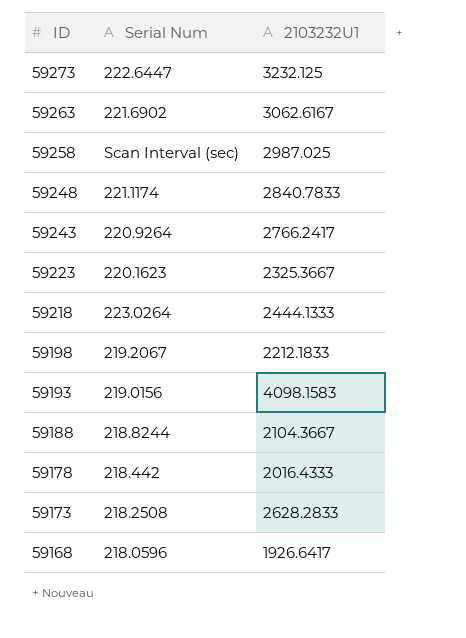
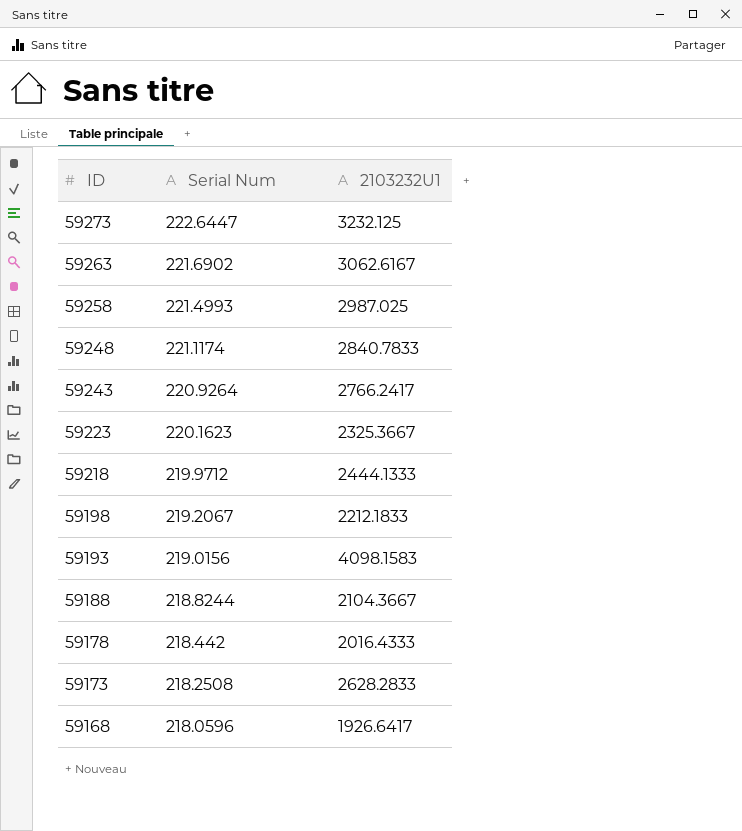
59258 | Serial Num: Scan Interval (sec) -> 221.4993
59218 | Serial Num: 223.0264 -> 219.9712

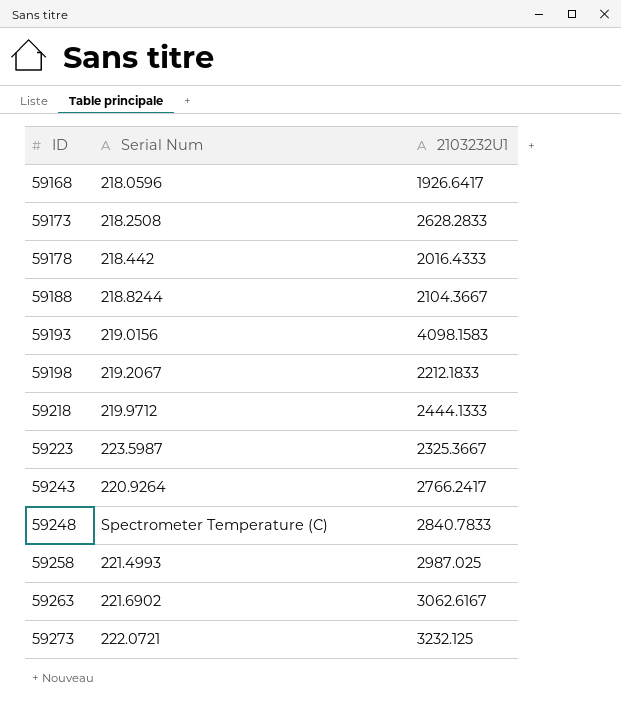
row order: ID descending -> ID ascending
59223 | Serial Num: 220.1623 -> 223.5987
59248 | Serial Num: 221.1174 -> Spectrometer Temperature (C)
59273 | Serial Num: 222.6447 -> 222.0721

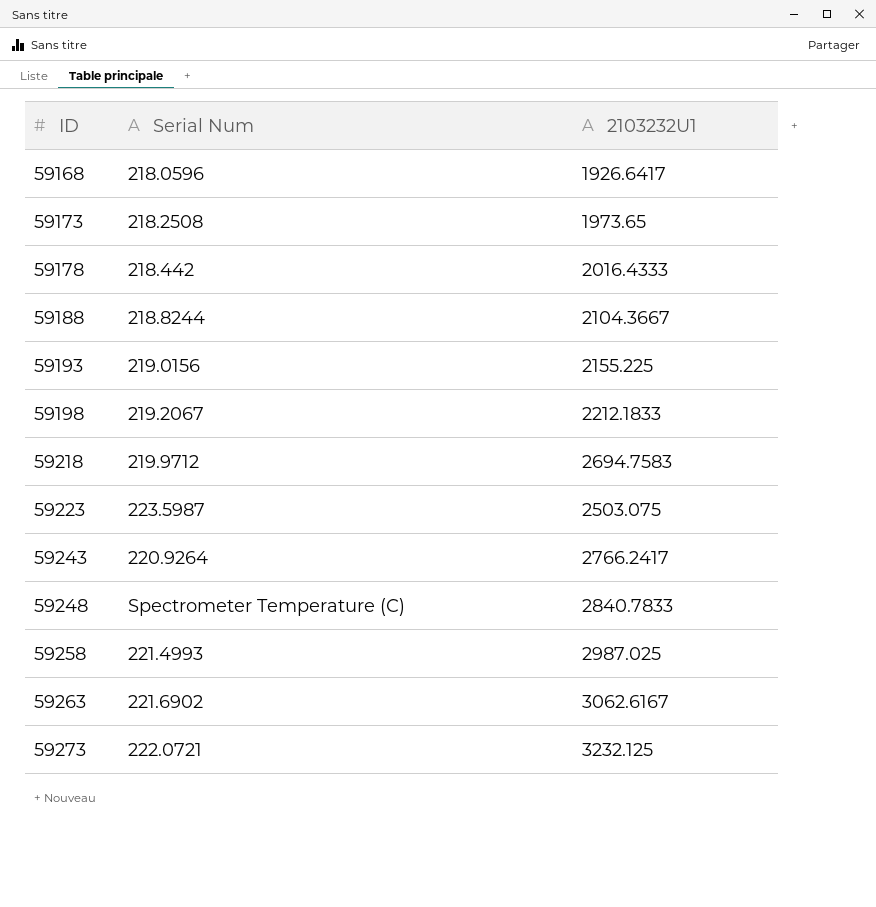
59173 | 2103232U1: 2628.2833 -> 1973.65
59193 | 2103232U1: 4098.1583 -> 2155.225
59218 | 2103232U1: 2444.1333 -> 2694.7583
59223 | 2103232U1: 2325.3667 -> 2503.075

